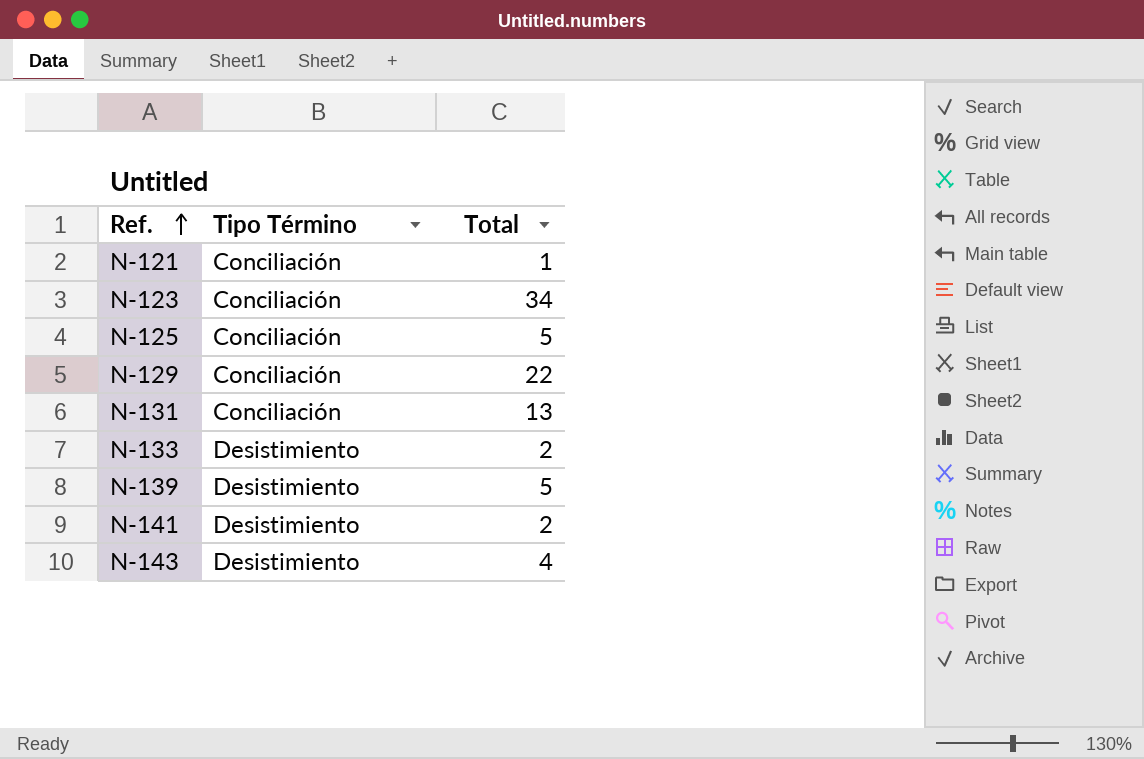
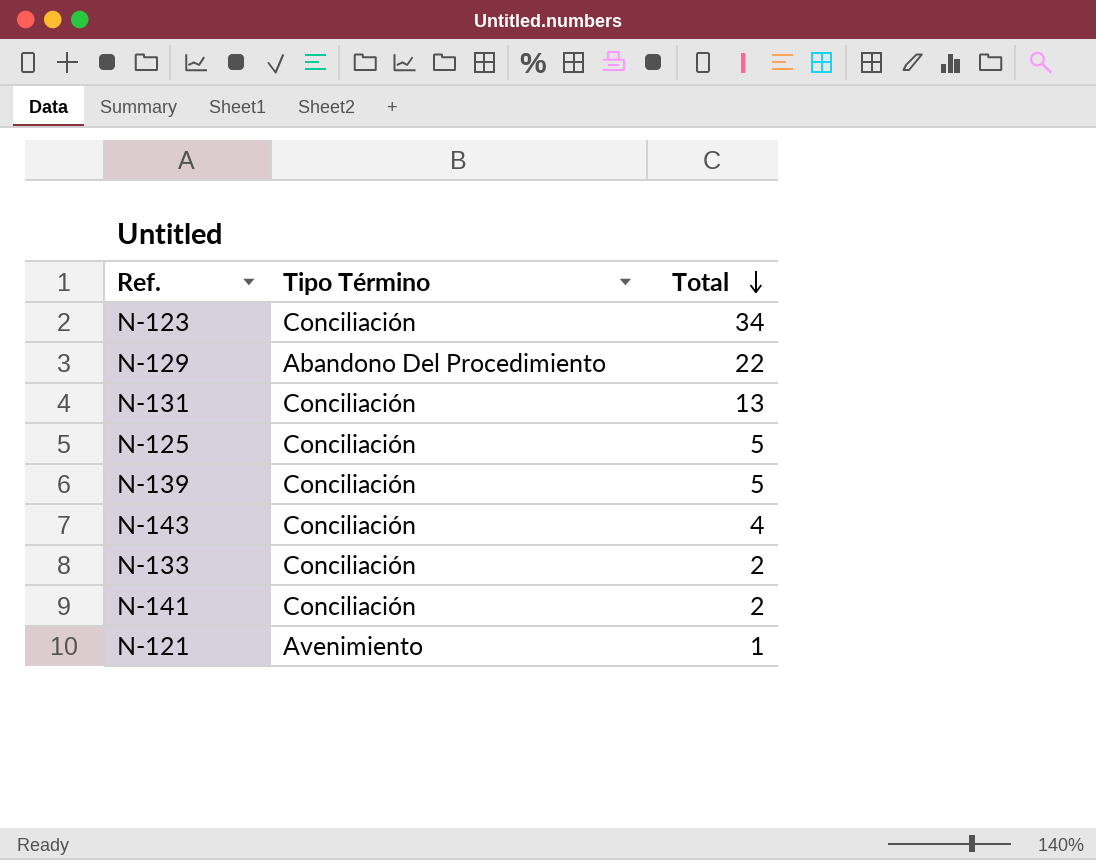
row order: Ref. ascending -> Total descending
N-129 | Tipo Término: Conciliación -> Abandono Del Procedimiento
N-139 | Tipo Término: Desistimiento -> Conciliación
N-143 | Tipo Término: Desistimiento -> Conciliación
N-133 | Tipo Término: Desistimiento -> Conciliación
N-141 | Tipo Término: Desistimiento -> Conciliación
N-121 | Tipo Término: Conciliación -> Avenimiento

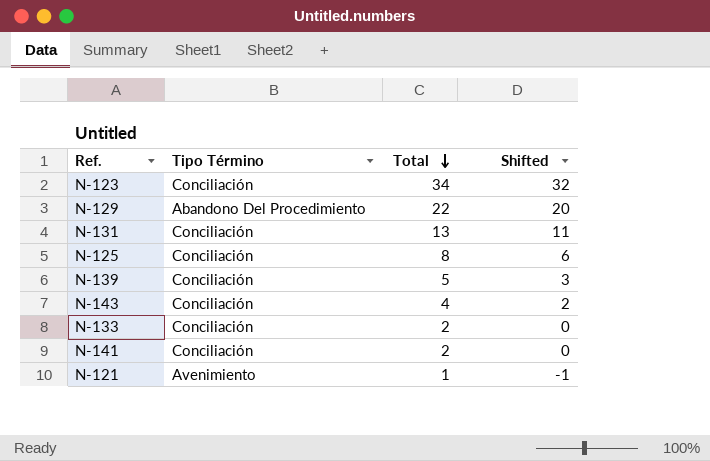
column Shifted | formula: none -> [Total] - 2
N-125 | Total: 5 -> 8

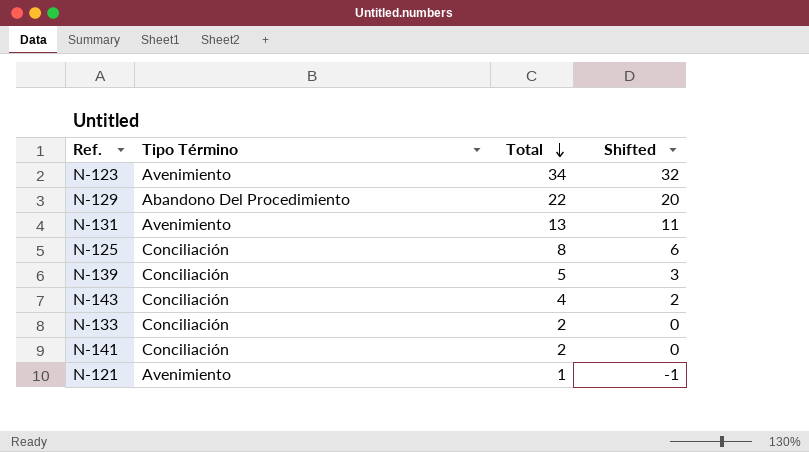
N-123 | Tipo Término: Conciliación -> Avenimiento
N-131 | Tipo Término: Conciliación -> Avenimiento

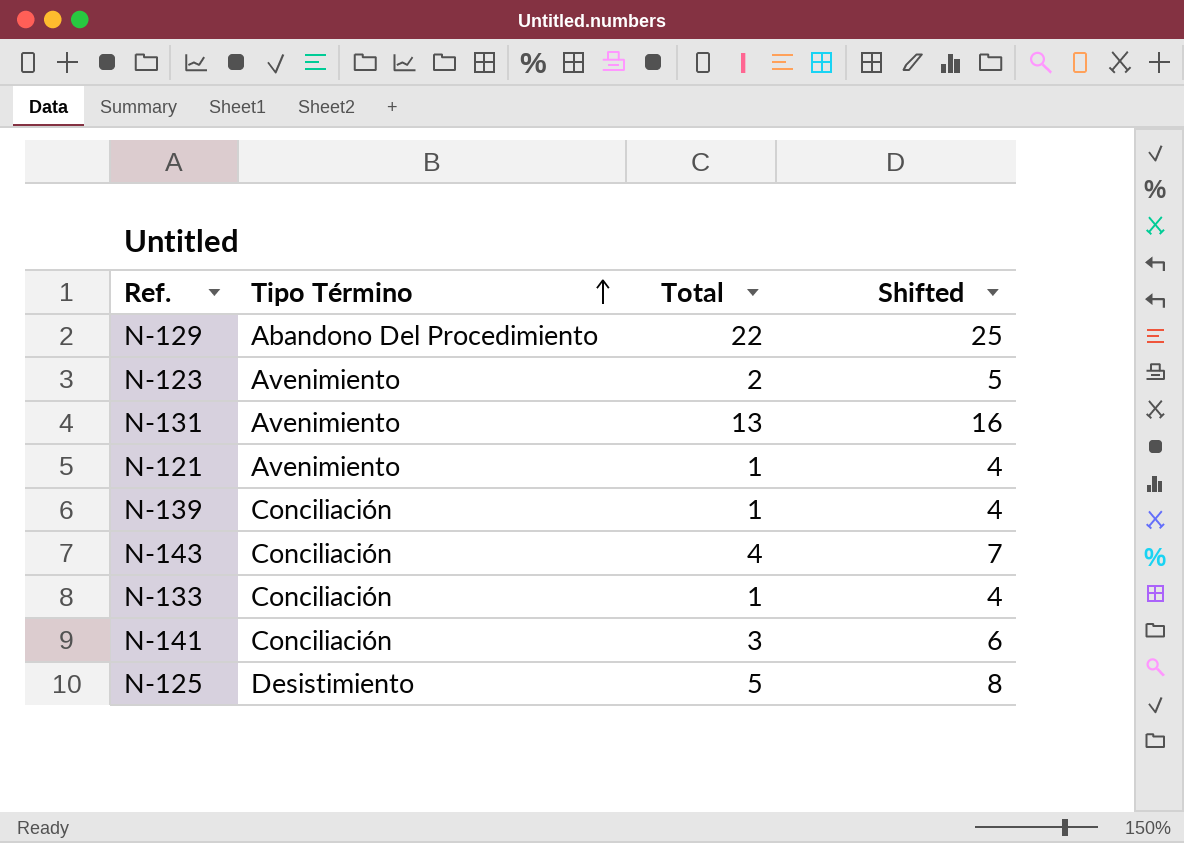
row order: Total descending -> Tipo Término ascending
column Shifted | formula: [Total] - 2 -> [Total] + 3
N-123 | Total: 34 -> 2
N-139 | Total: 5 -> 1
N-133 | Total: 2 -> 1
N-141 | Total: 2 -> 3
N-125 | Tipo Término: Conciliación -> Desistimiento
N-125 | Total: 8 -> 5

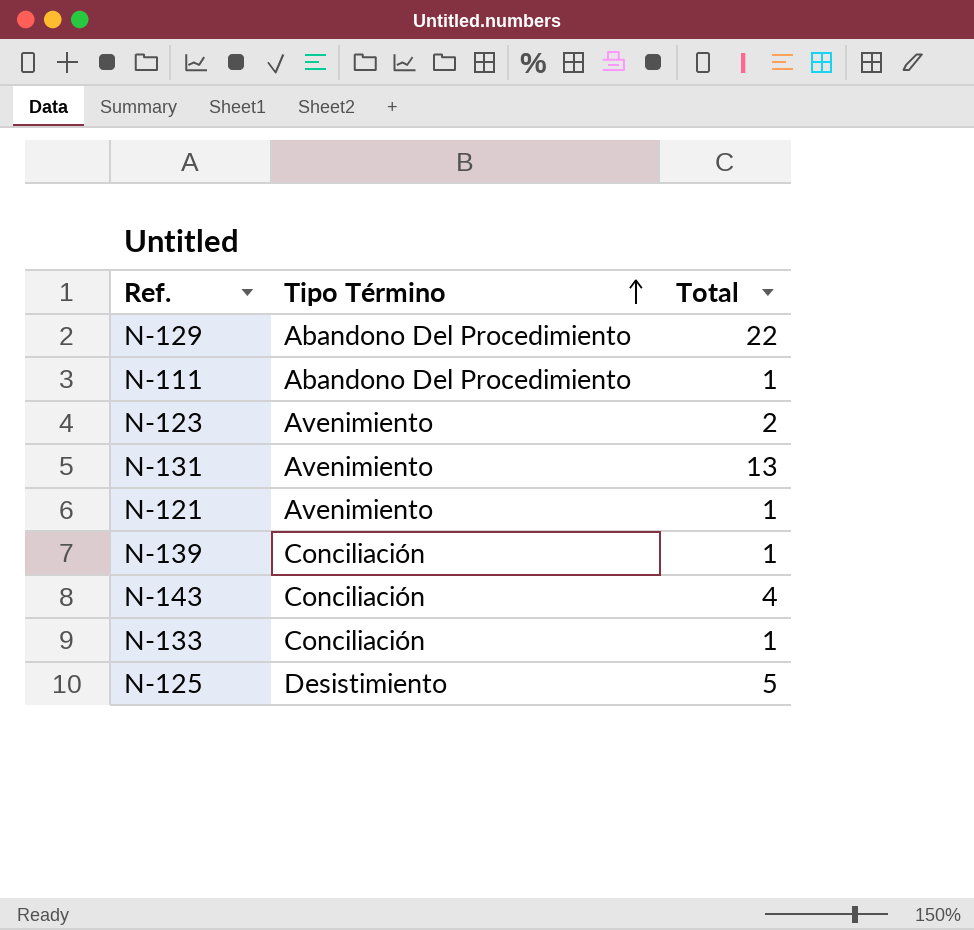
column Shifted | formula: [Total] + 3 -> none
row N-141: Conciliación | 3 | 6 -> none
row N-111: none -> Abandono Del Procedimiento | 1

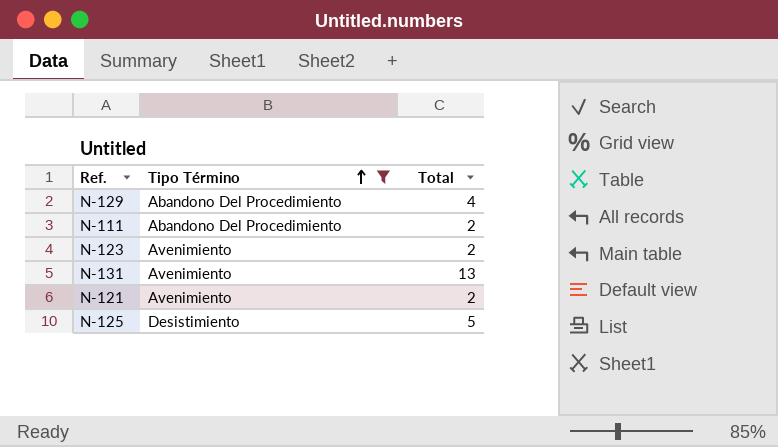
filter: none -> Tipo Término != Conciliación
N-129 | Total: 22 -> 4
N-111 | Total: 1 -> 2
N-121 | Total: 1 -> 2

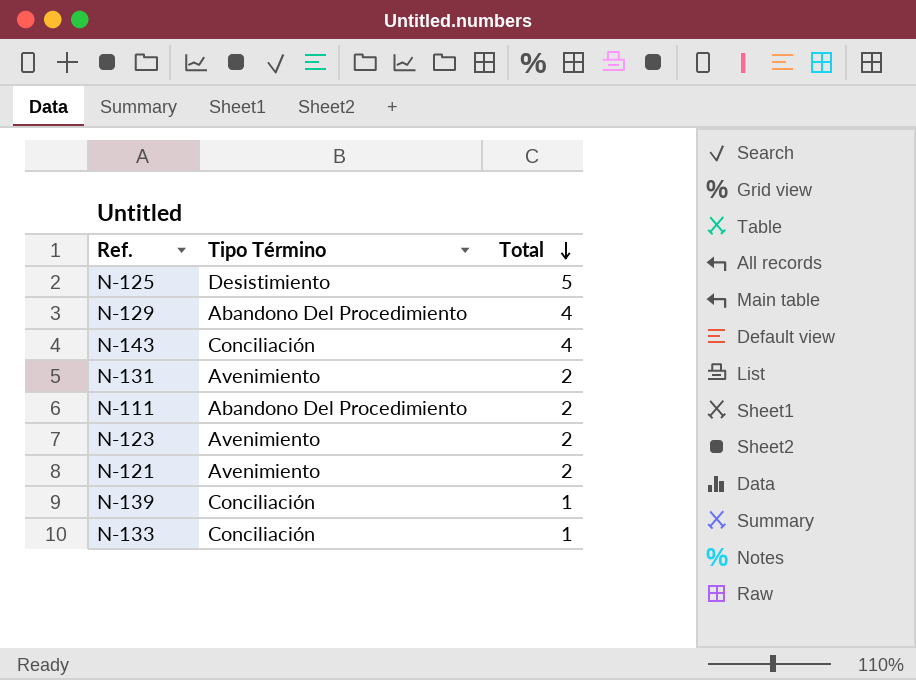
filter: Tipo Término != Conciliación -> none
row order: Tipo Término ascending -> Total descending
N-131 | Total: 13 -> 2

